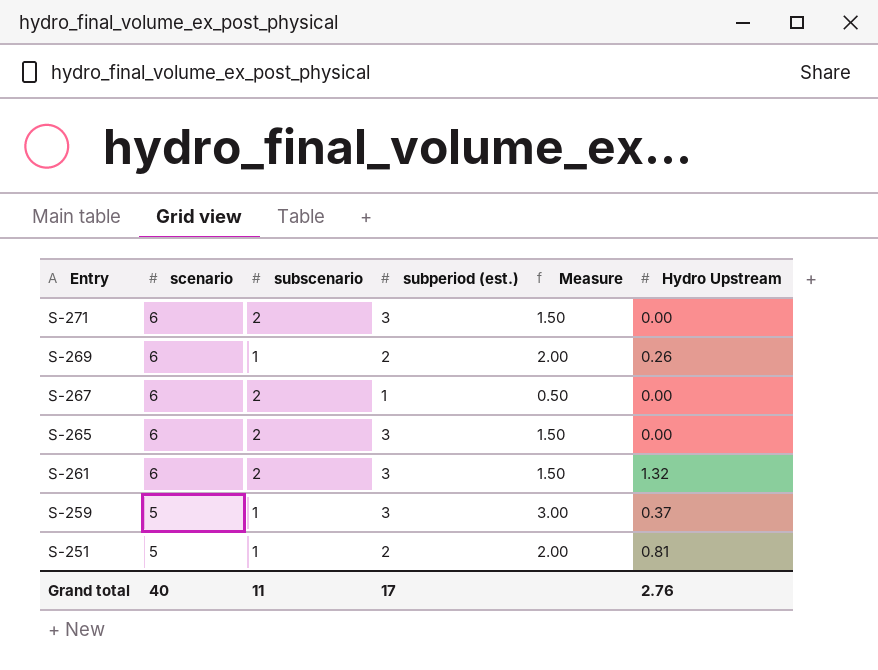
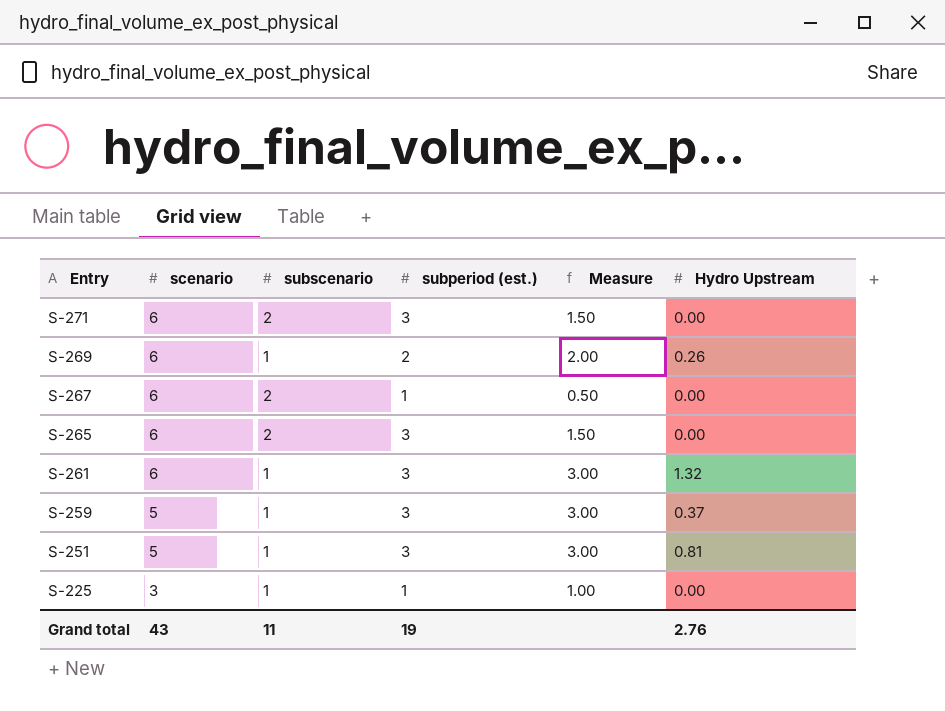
S-261 | subscenario: 2 -> 1
S-261 | Measure: 1.50 -> 3.00
S-251 | subperiod (est.): 2 -> 3
S-251 | Measure: 2.00 -> 3.00
row S-225: none -> 3 | 1 | 1 | 1.00 | 0.00
Grand total | scenario: 40 -> 43
Grand total | subperiod (est.): 17 -> 19

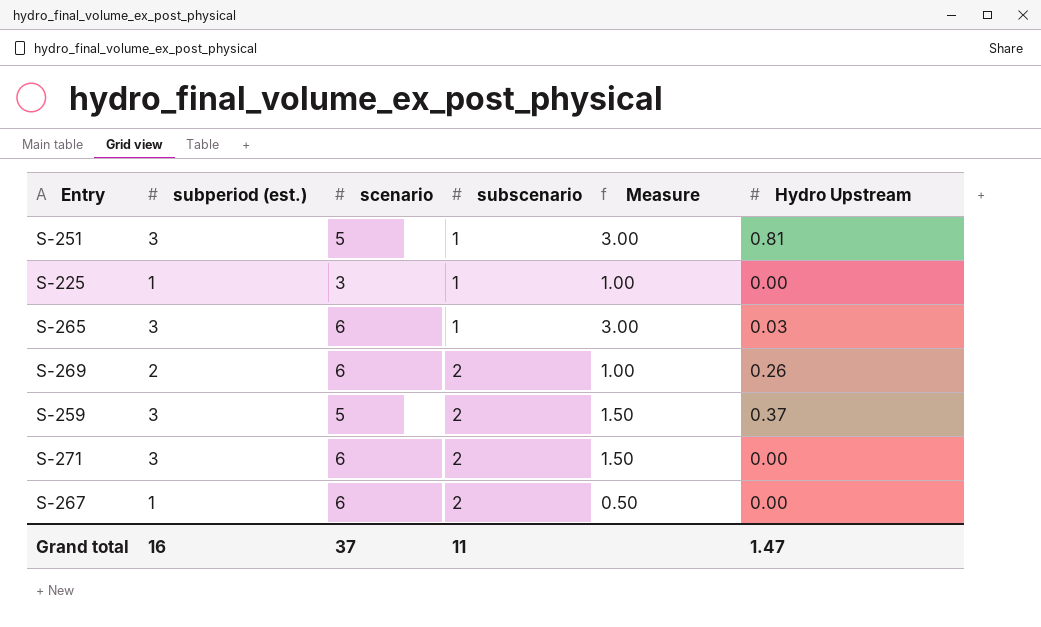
row order: Entry descending -> subscenario ascending
column subperiod (est.) | position: 4 -> 2
row S-261: 6 | 1 | 3 | 3.00 | 1.32 -> none
S-265 | subscenario: 2 -> 1
S-265 | Measure: 1.50 -> 3.00
S-265 | Hydro Upstream: 0.00 -> 0.03
S-269 | subscenario: 1 -> 2
S-269 | Measure: 2.00 -> 1.00
S-259 | subscenario: 1 -> 2
S-259 | Measure: 3.00 -> 1.50
Grand total | subperiod (est.): 19 -> 16
Grand total | scenario: 43 -> 37
Grand total | Hydro Upstream: 2.76 -> 1.47

